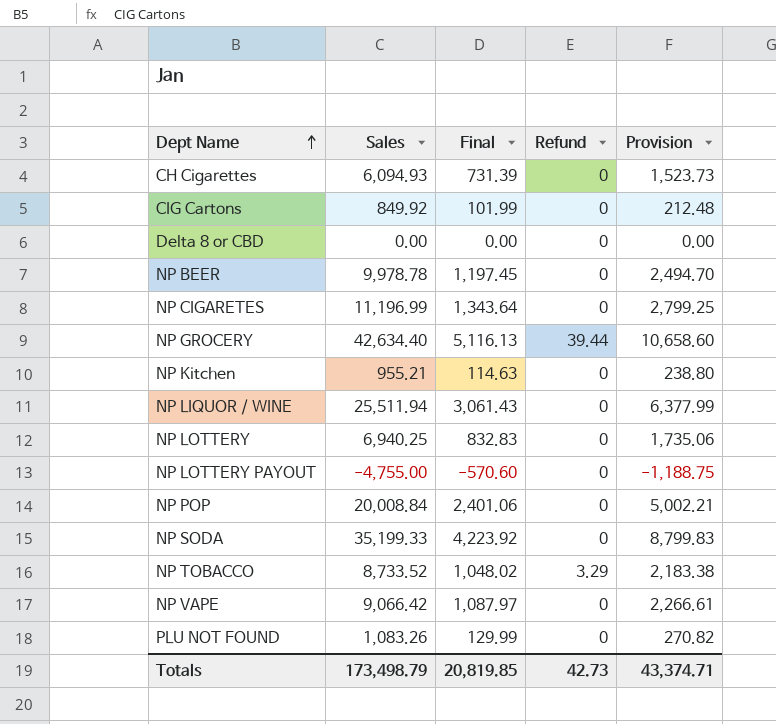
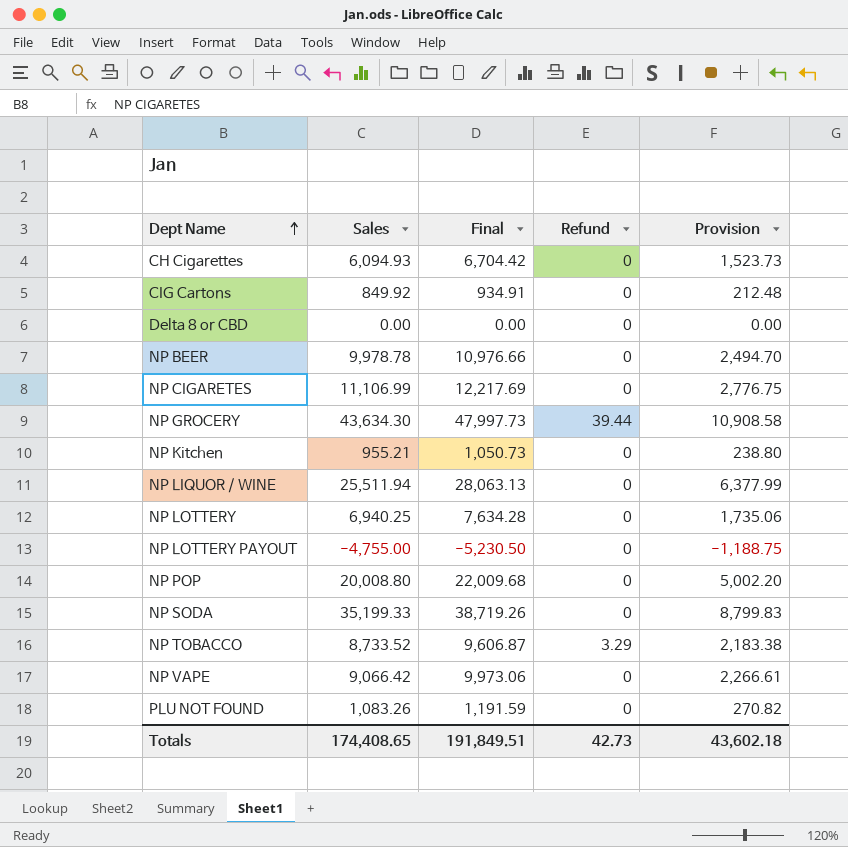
column Final | formula: [Sales] * 0.12 -> [Sales] * 1.1
NP CIGARETES | Sales: 11,196.99 -> 11,106.99
NP CIGARETES | Provision: 2,799.25 -> 2,776.75
NP GROCERY | Sales: 42,634.40 -> 43,634.30
NP GROCERY | Provision: 10,658.60 -> 10,908.58
NP POP | Sales: 20,008.84 -> 20,008.80
NP POP | Provision: 5,002.21 -> 5,002.20
Totals | Sales: 173,498.79 -> 174,408.65
Totals | Final: 20,819.85 -> 191,849.51
Totals | Provision: 43,374.71 -> 43,602.18

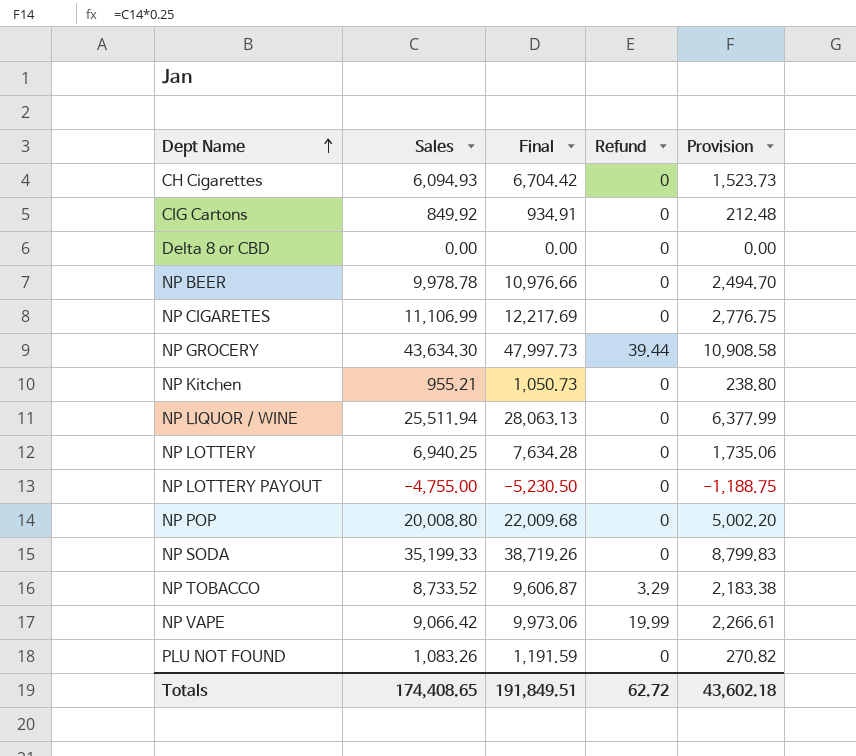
NP VAPE | Refund: 0 -> 19.99
Totals | Refund: 42.73 -> 62.72

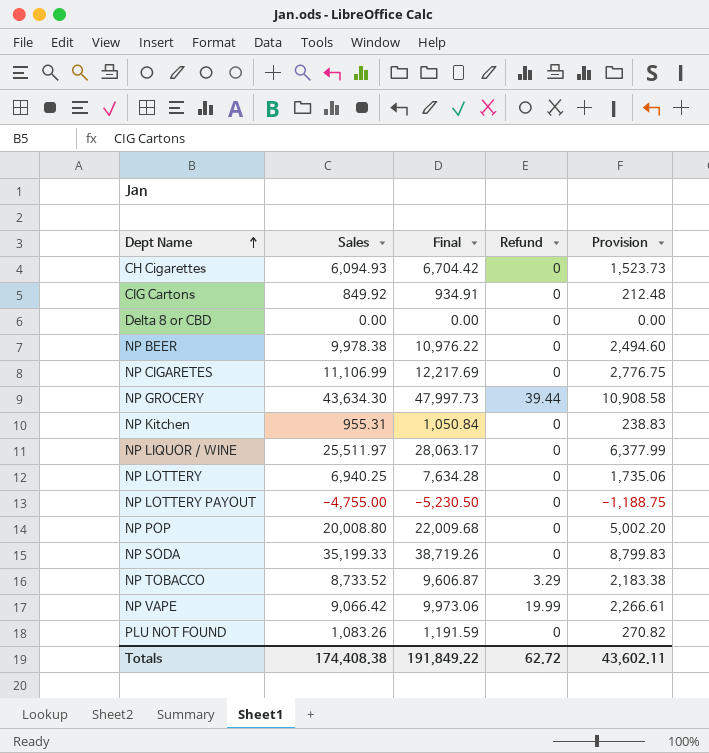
NP BEER | Sales: 9,978.78 -> 9,978.38
NP BEER | Final: 10,976.66 -> 10,976.22
NP BEER | Provision: 2,494.70 -> 2,494.60
NP Kitchen | Sales: 955.21 -> 955.31
NP Kitchen | Final: 1,050.73 -> 1,050.84
NP Kitchen | Provision: 238.80 -> 238.83
NP LIQUOR / WINE | Sales: 25,511.94 -> 25,511.97
NP LIQUOR / WINE | Final: 28,063.13 -> 28,063.17
Totals | Sales: 174,408.65 -> 174,408.38
Totals | Final: 191,849.51 -> 191,849.22
Totals | Provision: 43,602.18 -> 43,602.11

